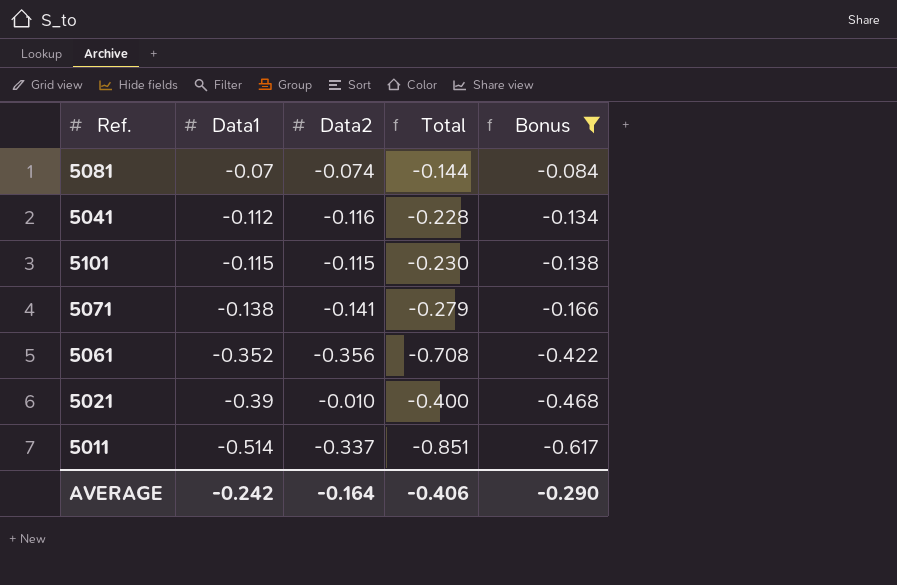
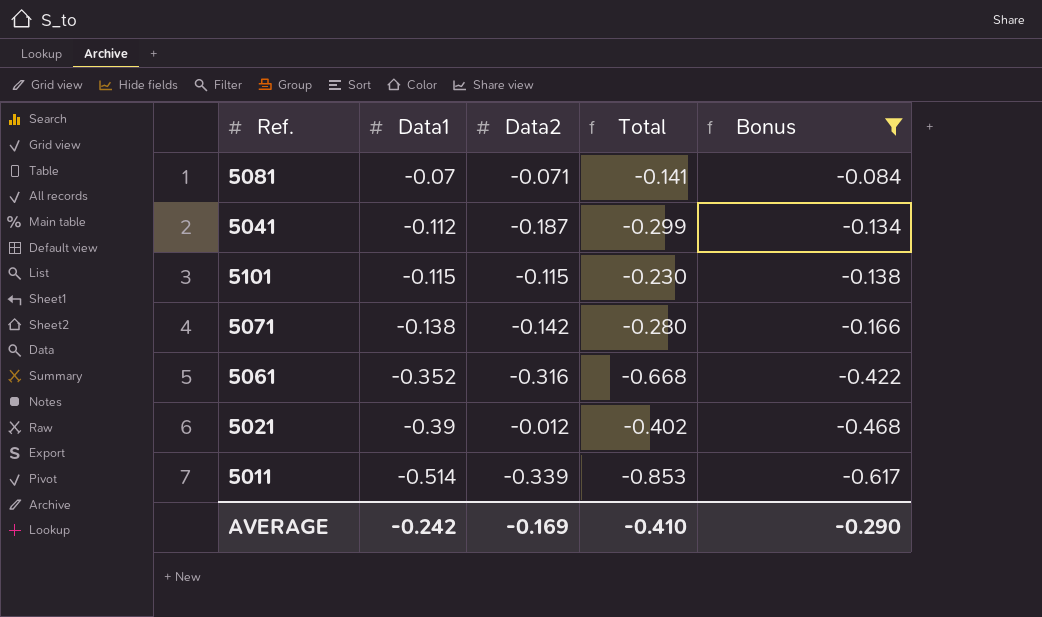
5081 | Data2: -0.074 -> -0.071
5081 | Total: -0.144 -> -0.141
5041 | Data2: -0.116 -> -0.187
5041 | Total: -0.228 -> -0.299
5071 | Data2: -0.141 -> -0.142
5071 | Total: -0.279 -> -0.280
5061 | Data2: -0.356 -> -0.316
5061 | Total: -0.708 -> -0.668
5021 | Data2: -0.010 -> -0.012
5021 | Total: -0.400 -> -0.402
5011 | Data2: -0.337 -> -0.339
5011 | Total: -0.851 -> -0.853
AVERAGE | Data2: -0.164 -> -0.169
AVERAGE | Total: -0.406 -> -0.410

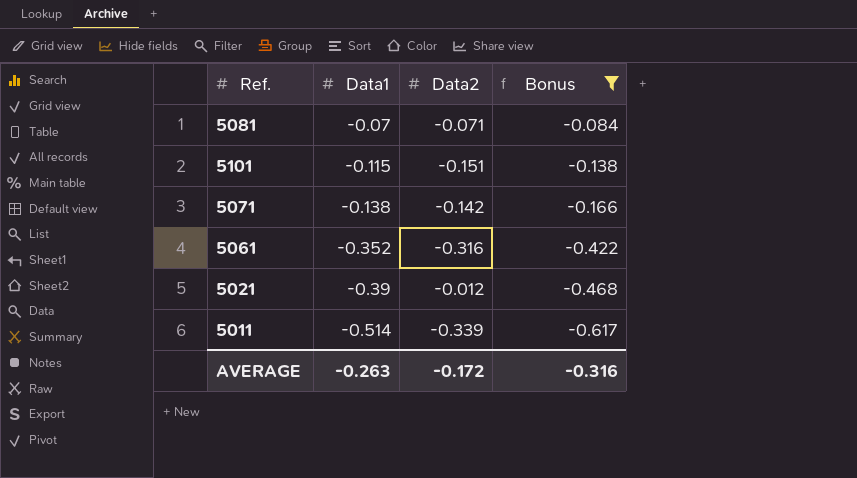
column Total | formula: [Data1] + [Data2] -> none
row 5041: -0.112 | -0.187 | -0.299 | -0.134 -> none
5101 | Data2: -0.115 -> -0.151
AVERAGE | Data1: -0.242 -> -0.263
AVERAGE | Data2: -0.169 -> -0.172
AVERAGE | Bonus: -0.290 -> -0.316

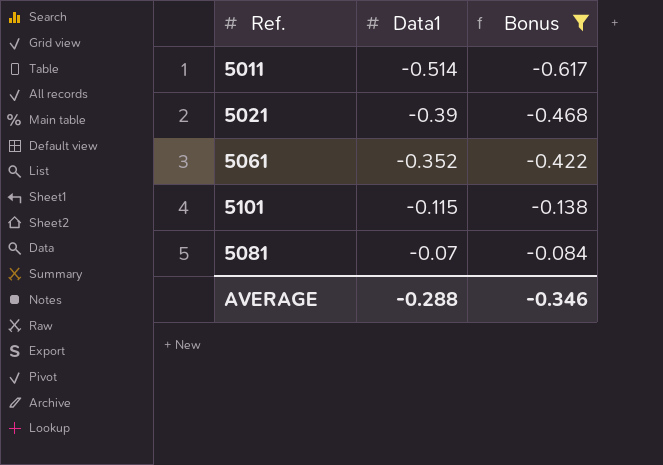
row order: Data1 descending -> Data1 ascending
column Data2 | position: 3 -> none
row 5071: -0.138 | -0.142 | -0.166 -> none
AVERAGE | Data1: -0.263 -> -0.288
AVERAGE | Bonus: -0.316 -> -0.346

